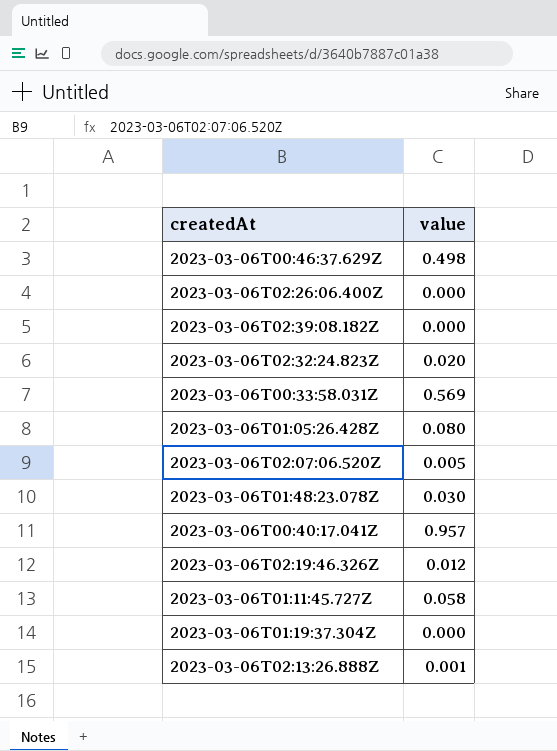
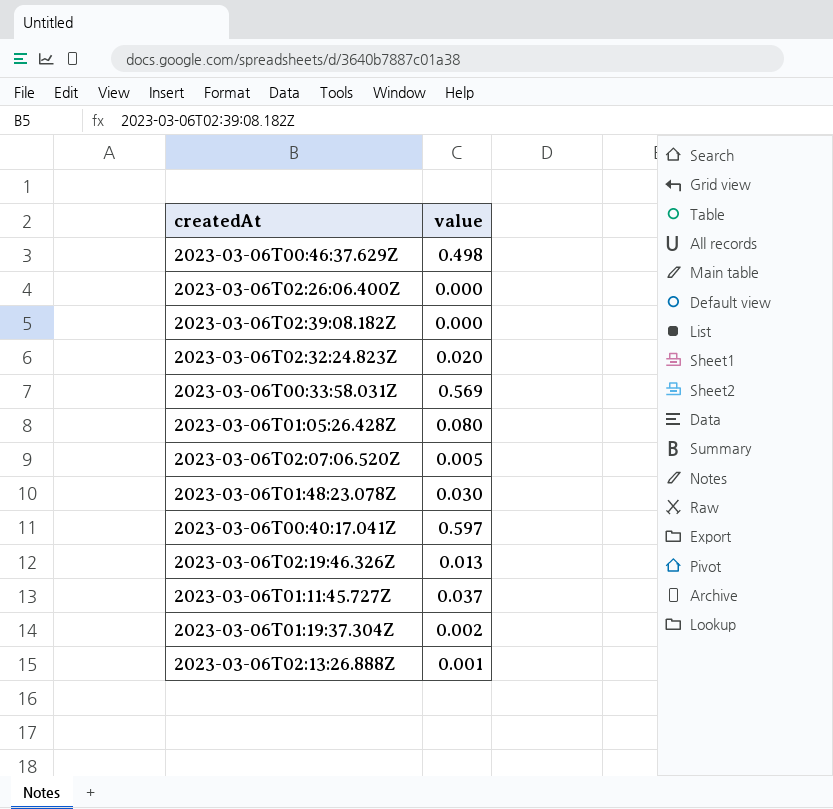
2023-03-06T00:40:17.041Z | value: 0.957 -> 0.597
2023-03-06T02:19:46.326Z | value: 0.012 -> 0.013
2023-03-06T01:11:45.727Z | value: 0.058 -> 0.037
2023-03-06T01:19:37.304Z | value: 0.000 -> 0.002

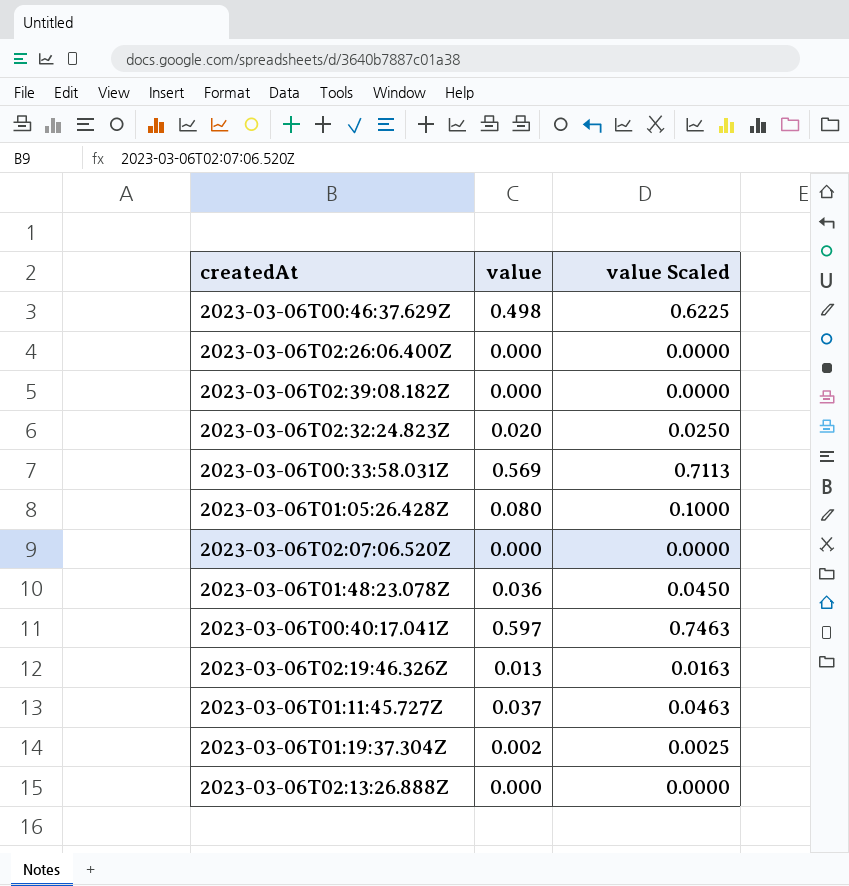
column value Scaled | formula: none -> [value] * 1.25
2023-03-06T02:07:06.520Z | value: 0.005 -> 0.000
2023-03-06T01:48:23.078Z | value: 0.030 -> 0.036
2023-03-06T02:13:26.888Z | value: 0.001 -> 0.000

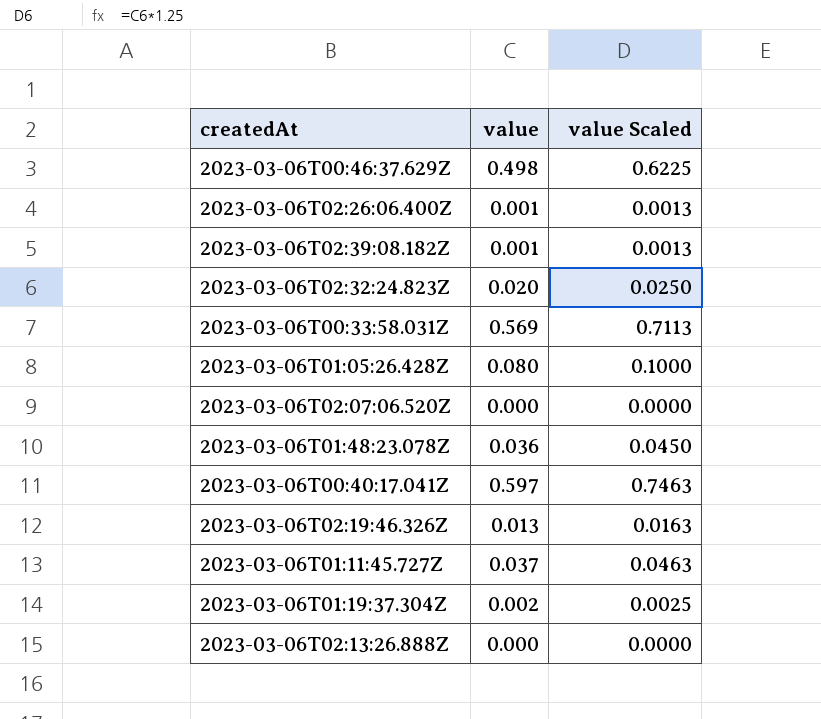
2023-03-06T02:26:06.400Z | value: 0.000 -> 0.001
2023-03-06T02:26:06.400Z | value Scaled: 0.0000 -> 0.0013
2023-03-06T02:39:08.182Z | value: 0.000 -> 0.001
2023-03-06T02:39:08.182Z | value Scaled: 0.0000 -> 0.0013

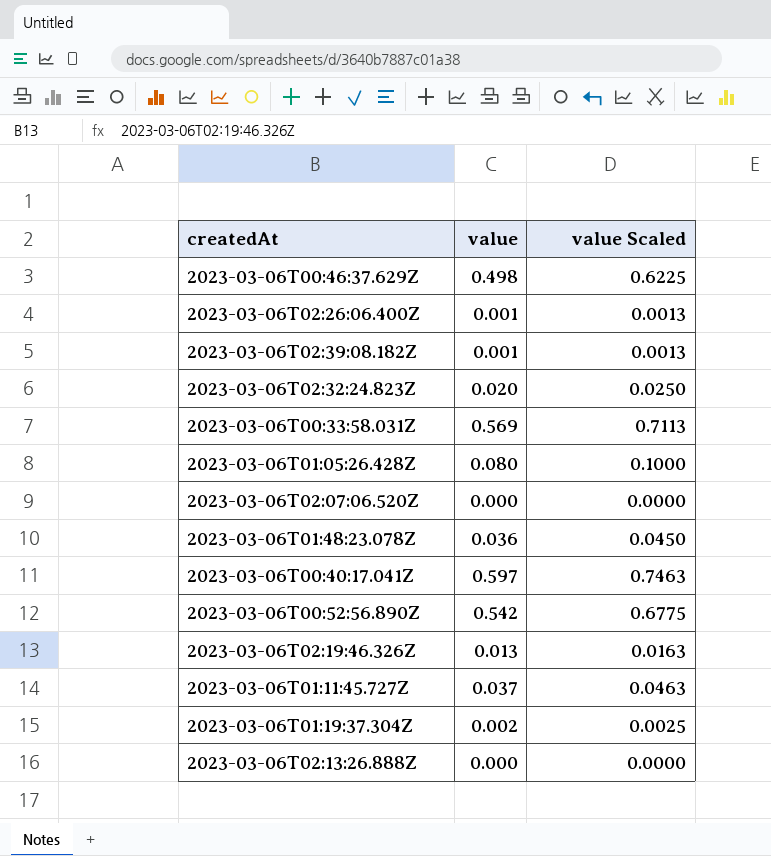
row 2023-03-06T00:52:56.890Z: none -> 0.542 | 0.6775

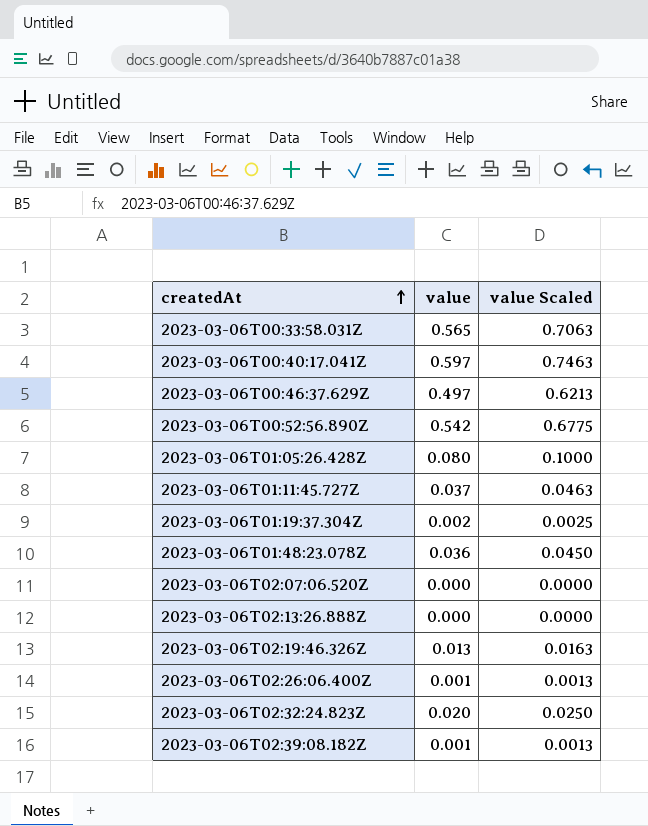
row order: none -> createdAt ascending
2023-03-06T00:33:58.031Z | value: 0.569 -> 0.565
2023-03-06T00:33:58.031Z | value Scaled: 0.7113 -> 0.7063
2023-03-06T00:46:37.629Z | value: 0.498 -> 0.497
2023-03-06T00:46:37.629Z | value Scaled: 0.6225 -> 0.6213

